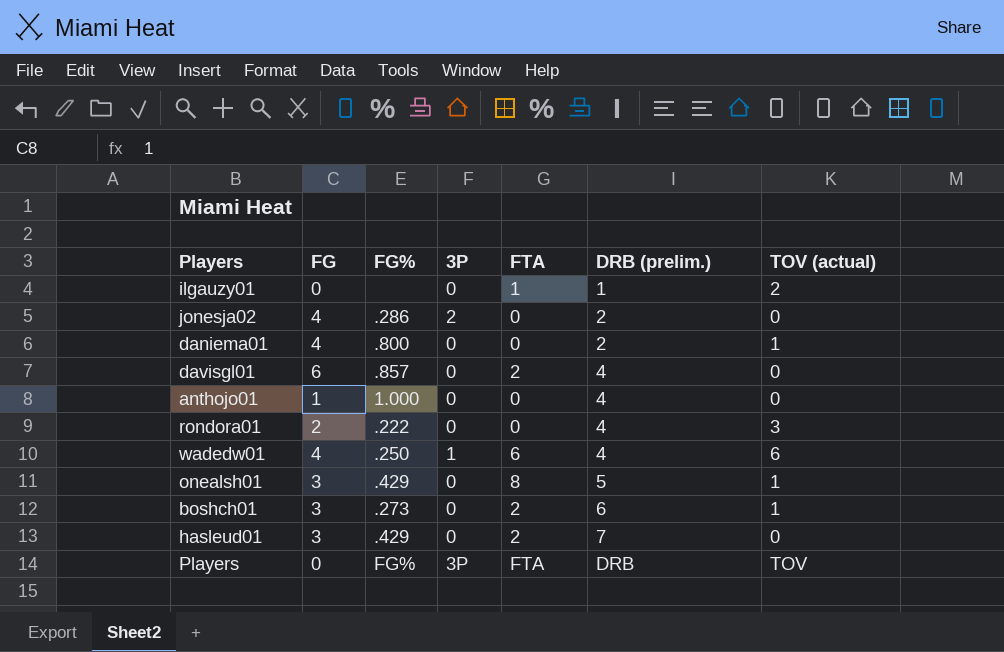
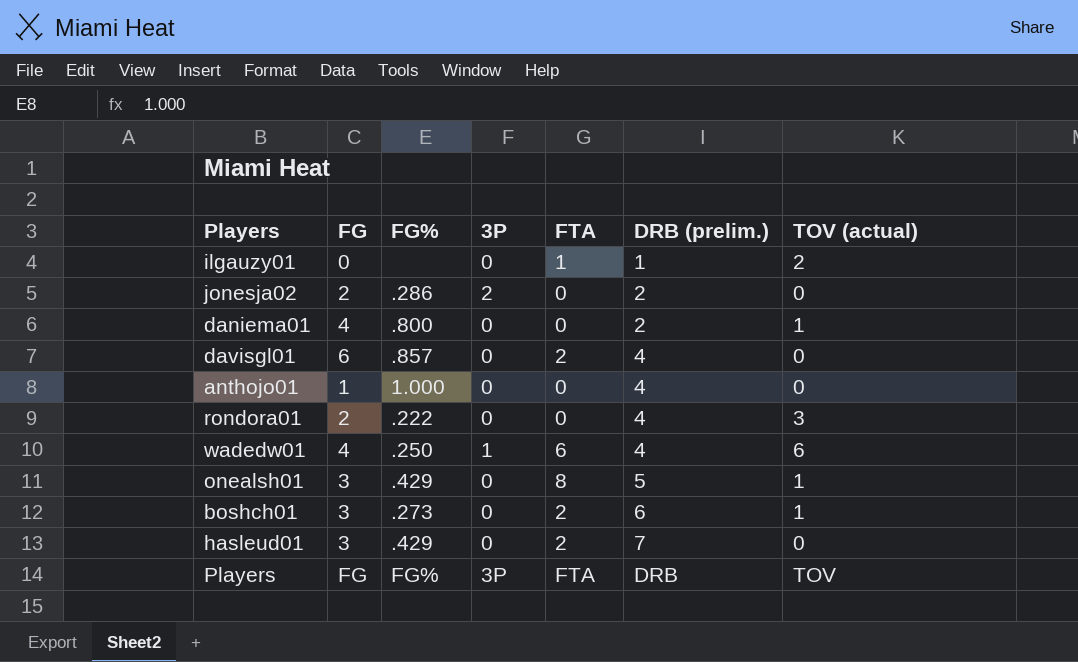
jonesja02 | FG: 4 -> 2
Players | FG: 0 -> FG

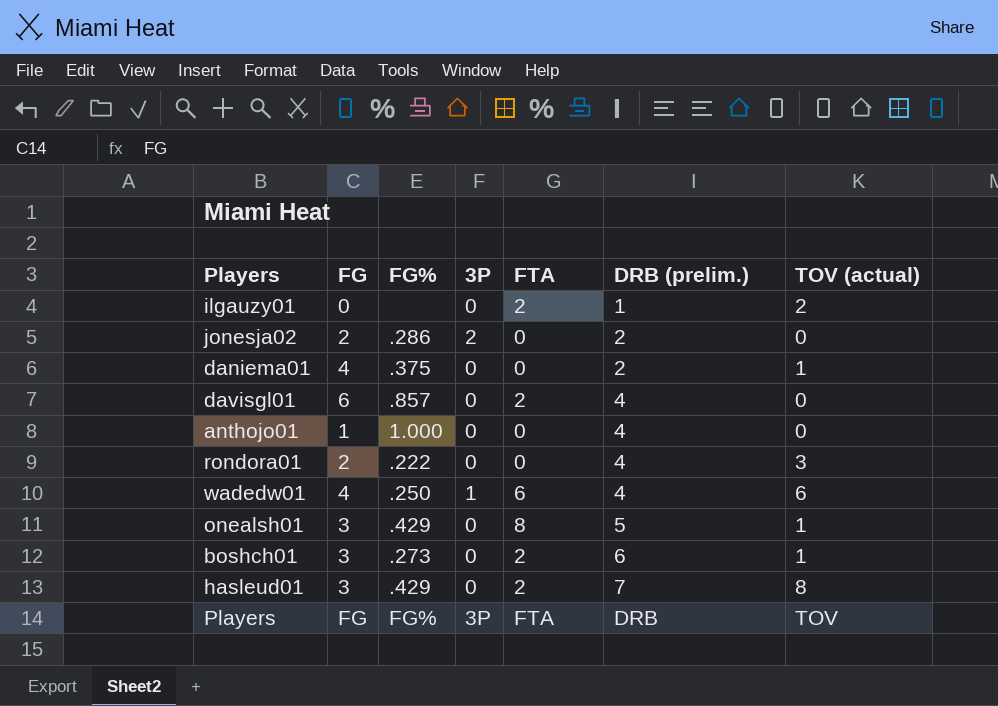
ilgauzy01 | FTA: 1 -> 2
daniema01 | FG%: .800 -> .375
hasleud01 | TOV (actual): 0 -> 8

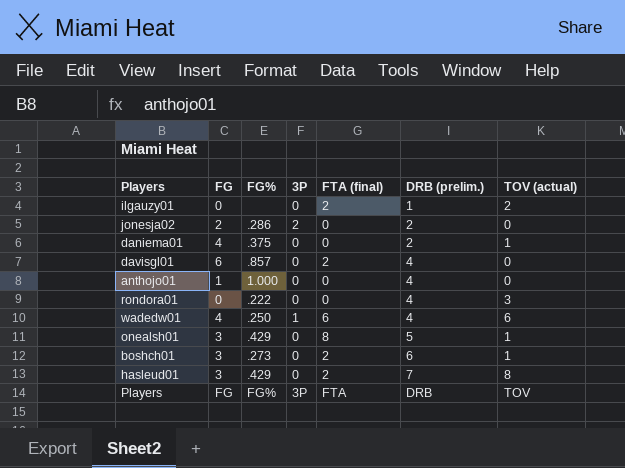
column name: FTA -> FTA (final)
rondora01 | FG: 2 -> 0

